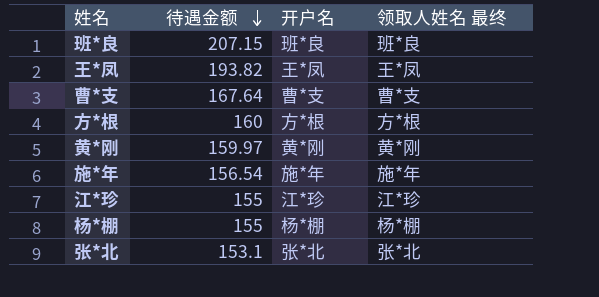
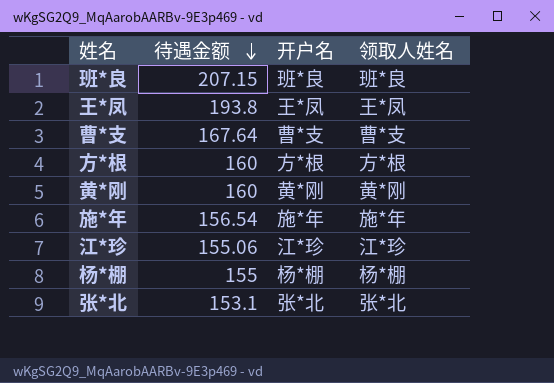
column name: 领取人姓名 最终 -> 领取人姓名
王*凤 | 待遇金额: 193.82 -> 193.8
黄*刚 | 待遇金额: 159.97 -> 160
江*珍 | 待遇金额: 155 -> 155.06

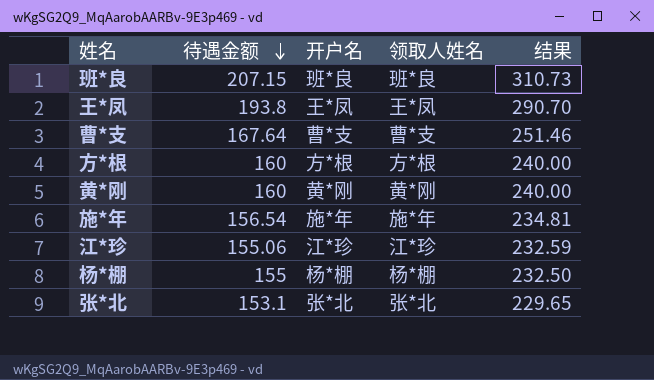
column 结果 | formula: none -> [待遇金额] * 1.5

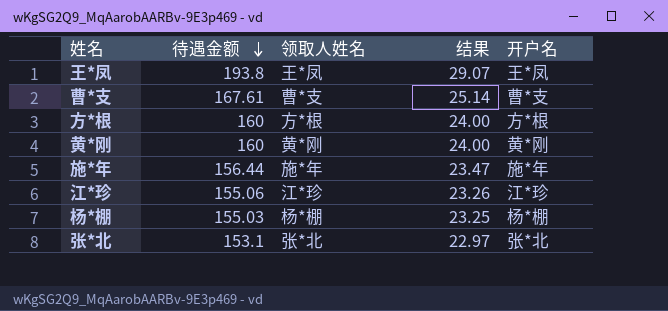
column 结果 | formula: [待遇金额] * 1.5 -> [待遇金额] * 0.15
column 开户名 | position: 3 -> 5
row 班*良: 207.15 | 班*良 | 班*良 | 310.73 -> none
曹*支 | 待遇金额: 167.64 -> 167.61
施*年 | 待遇金额: 156.54 -> 156.44
杨*棚 | 待遇金额: 155 -> 155.03

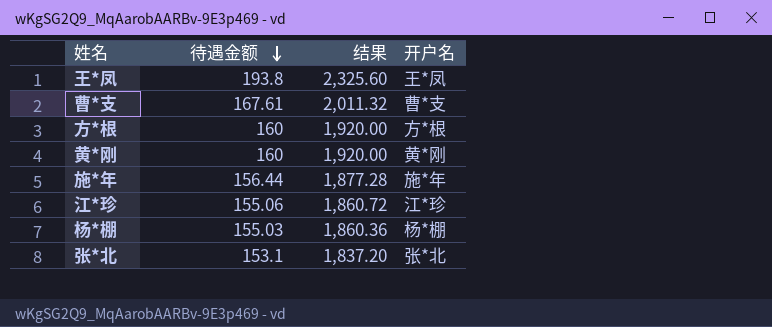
column 领取人姓名 | position: 3 -> none
column 结果 | formula: [待遇金额] * 0.15 -> [待遇金额] * 12

